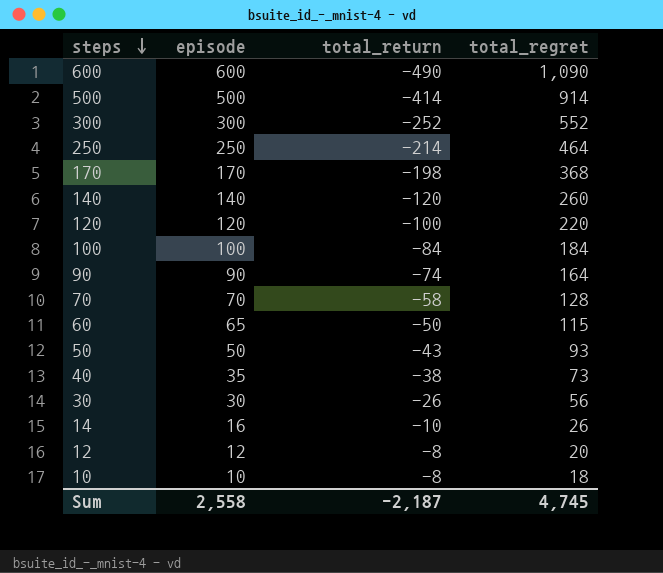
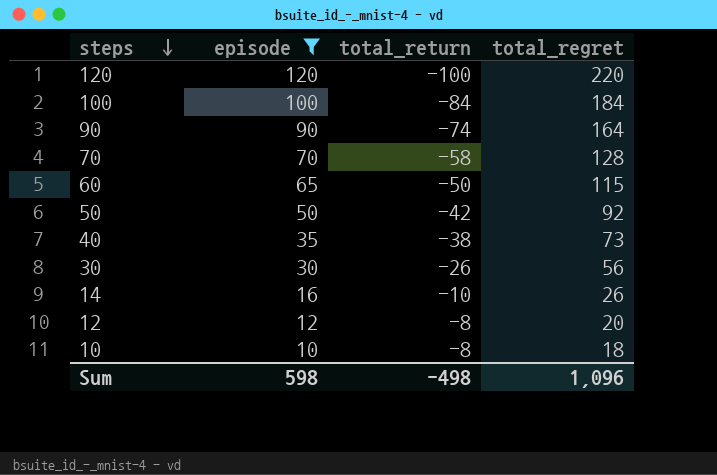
filter: none -> episode <= 120
50 | total_return: -43 -> -42
50 | total_regret: 93 -> 92
Sum | episode: 2,558 -> 598
Sum | total_return: -2,187 -> -498
Sum | total_regret: 4,745 -> 1,096

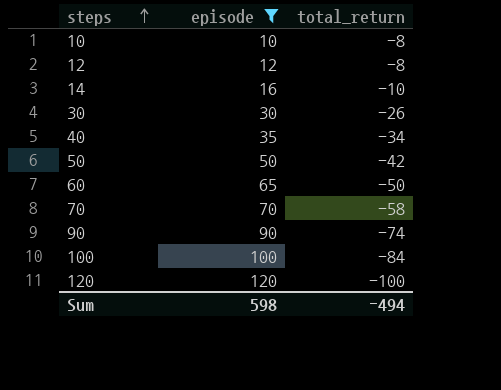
row order: steps descending -> steps ascending
column total_regret | formula: [episode] - [total_return] -> none
40 | total_return: -38 -> -34
Sum | total_return: -498 -> -494

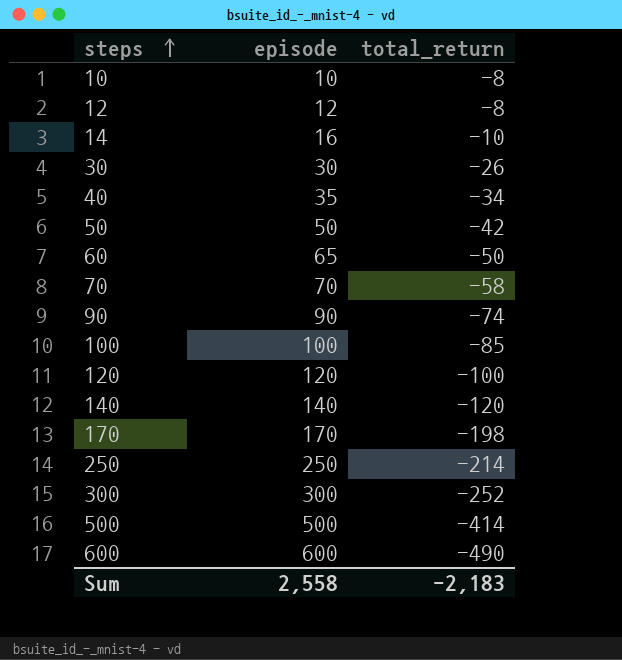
filter: episode <= 120 -> none
100 | total_return: -84 -> -85
Sum | episode: 598 -> 2,558
Sum | total_return: -494 -> -2,183

